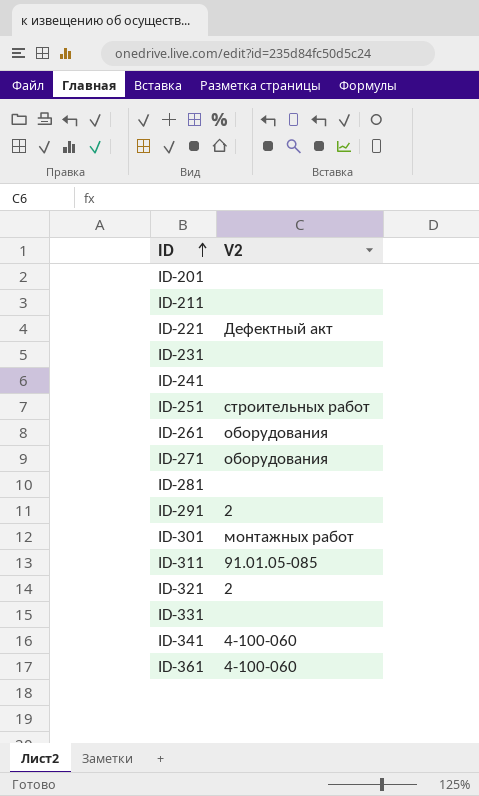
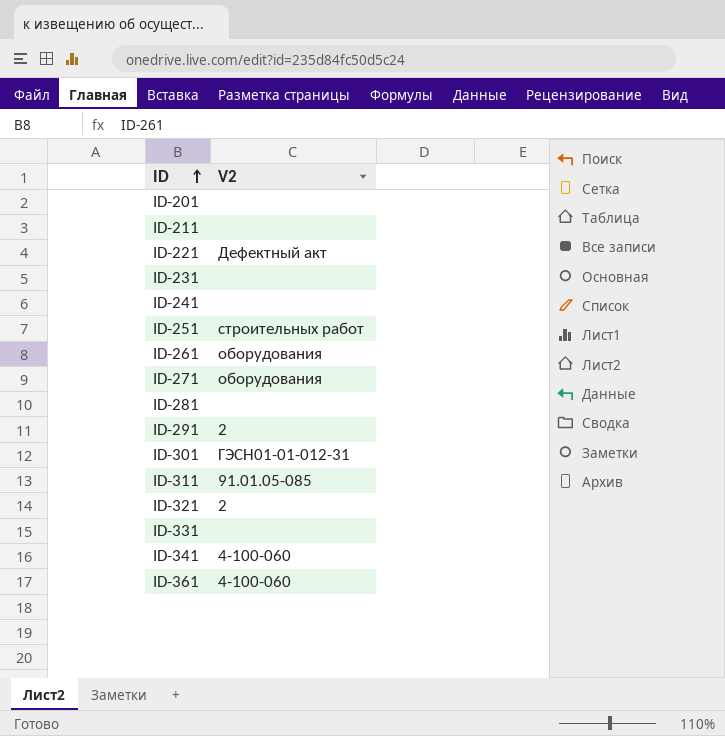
ID-301 | V2: монтажных работ -> ГЭСН01-01-012-31

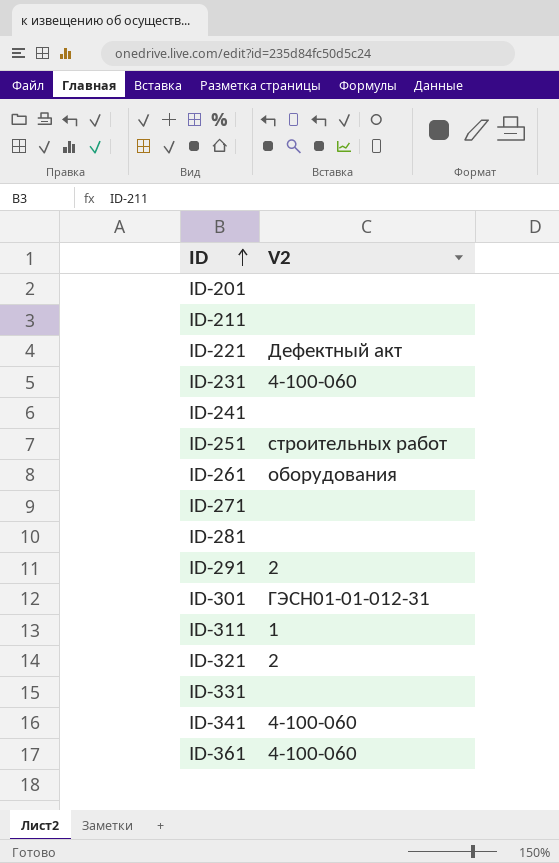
ID-231 | V2: none -> 4-100-060
ID-271 | V2: оборудования -> none
ID-311 | V2: 91.01.05-085 -> 1

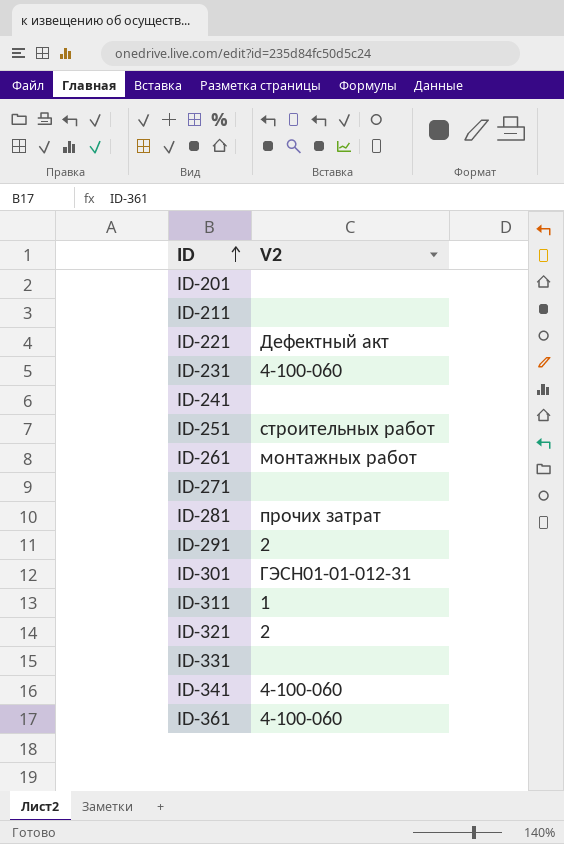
ID-261 | V2: оборудования -> монтажных работ
ID-281 | V2: none -> прочих затрат

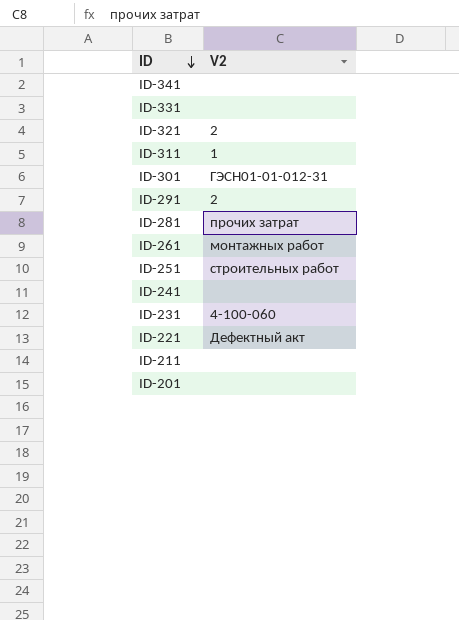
row order: ID ascending -> ID descending
row ID-271: none -> none
row ID-361: 4-100-060 -> none
ID-341 | V2: 4-100-060 -> none

